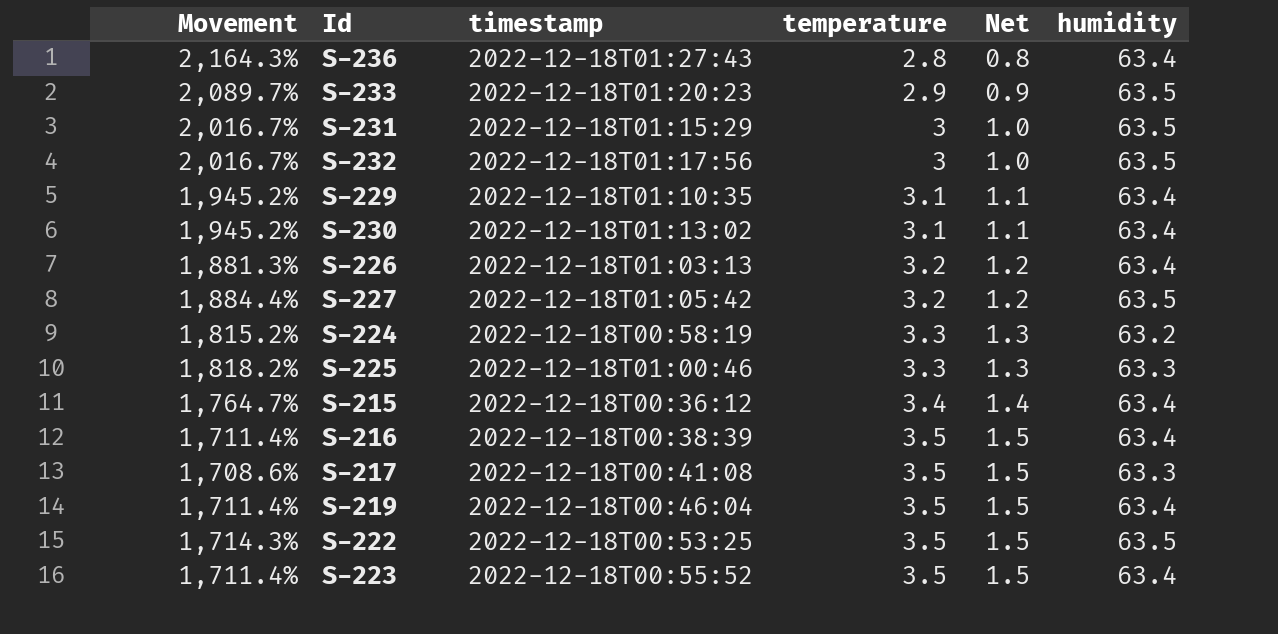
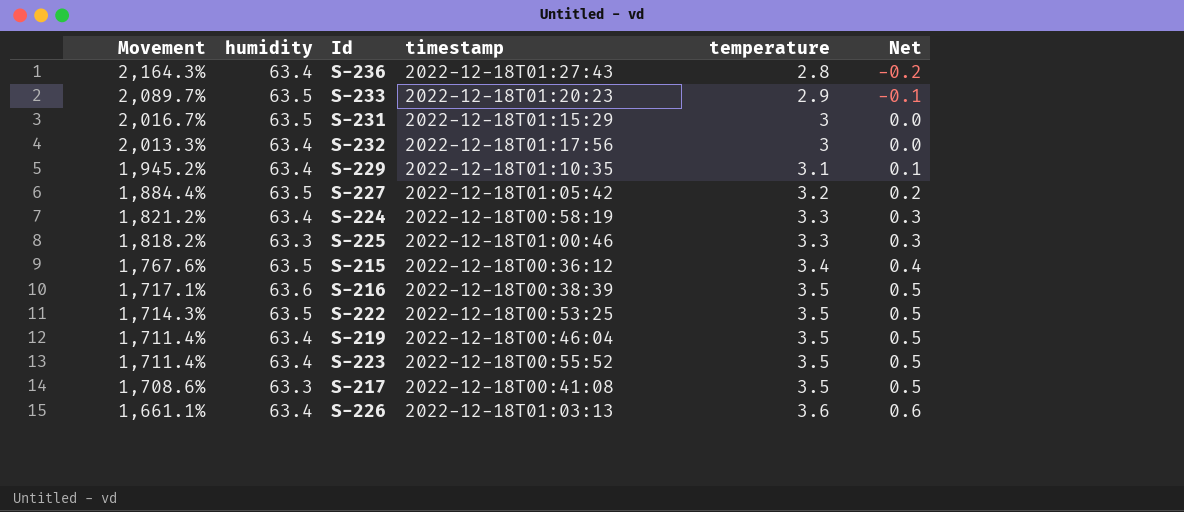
row order: temperature ascending -> Movement descending
column humidity | position: 6 -> 2
column Net | formula: [temperature] - 2 -> [temperature] - 3
row S-230: 1,945.2% | 2022-12-18T01:13:02 | 3.1 | 1.1 | 63.4 -> none
S-232 | Movement: 2,016.7% -> 2,013.3%
S-232 | humidity: 63.5 -> 63.4
S-224 | Movement: 1,815.2% -> 1,821.2%
S-224 | humidity: 63.2 -> 63.4
S-215 | Movement: 1,764.7% -> 1,767.6%
S-215 | humidity: 63.4 -> 63.5
S-216 | Movement: 1,711.4% -> 1,717.1%
S-216 | humidity: 63.4 -> 63.6
S-226 | Movement: 1,881.3% -> 1,661.1%
S-226 | temperature: 3.2 -> 3.6

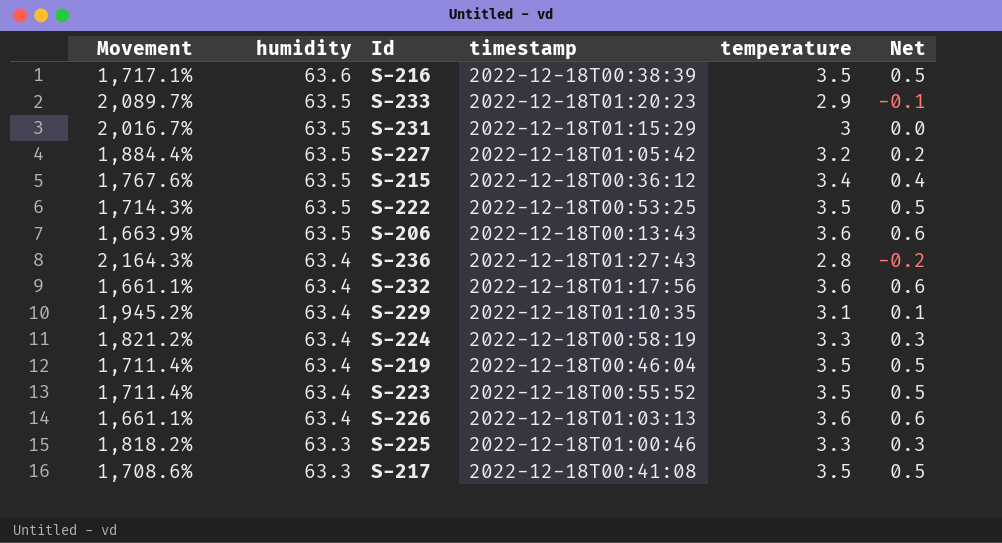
row order: Movement descending -> humidity descending
row S-206: none -> 1,663.9% | 63.5 | 2022-12-18T00:13:43 | 3.6 | 0.6
S-232 | Movement: 2,013.3% -> 1,661.1%
S-232 | temperature: 3 -> 3.6
S-232 | Net: 0.0 -> 0.6

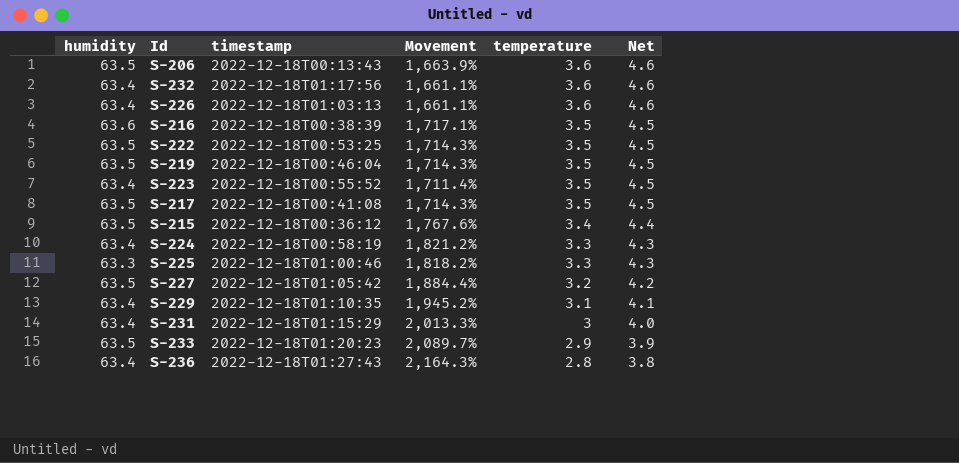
row order: humidity descending -> temperature descending
column Movement | position: 1 -> 4
column Net | formula: [temperature] - 3 -> [temperature] + 1
S-219 | humidity: 63.4 -> 63.5
S-219 | Movement: 1,711.4% -> 1,714.3%
S-217 | humidity: 63.3 -> 63.5
S-217 | Movement: 1,708.6% -> 1,714.3%
S-231 | humidity: 63.5 -> 63.4
S-231 | Movement: 2,016.7% -> 2,013.3%

